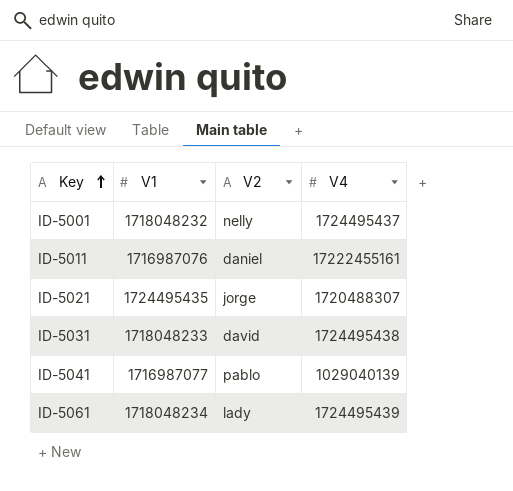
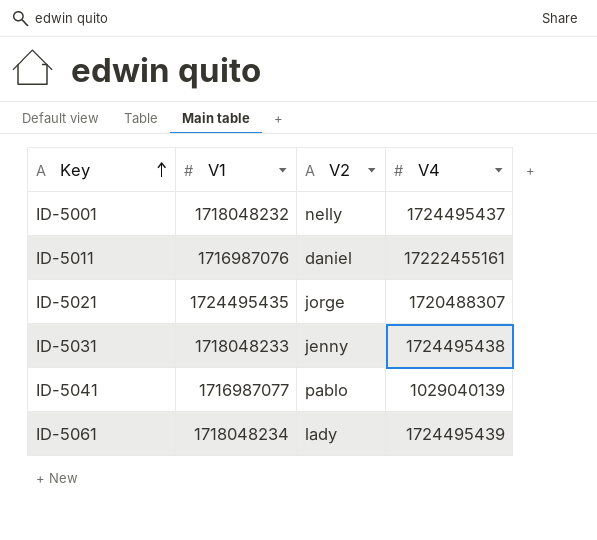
ID-5031 | V2: david -> jenny

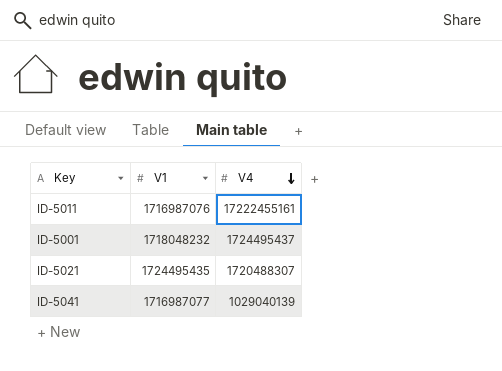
row order: Key ascending -> V4 descending
column V2 | position: 3 -> none
row ID-5031: 1718048233 | jenny | 1724495438 -> none
row ID-5061: 1718048234 | lady | 1724495439 -> none

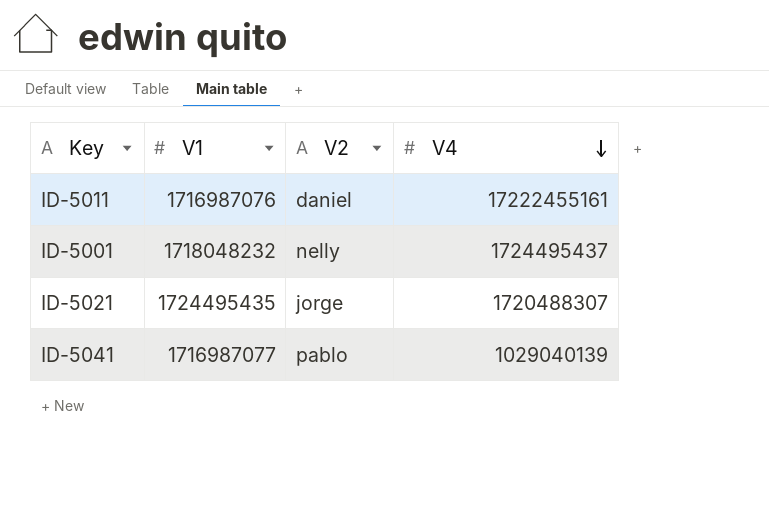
column V2 | position: none -> 3

